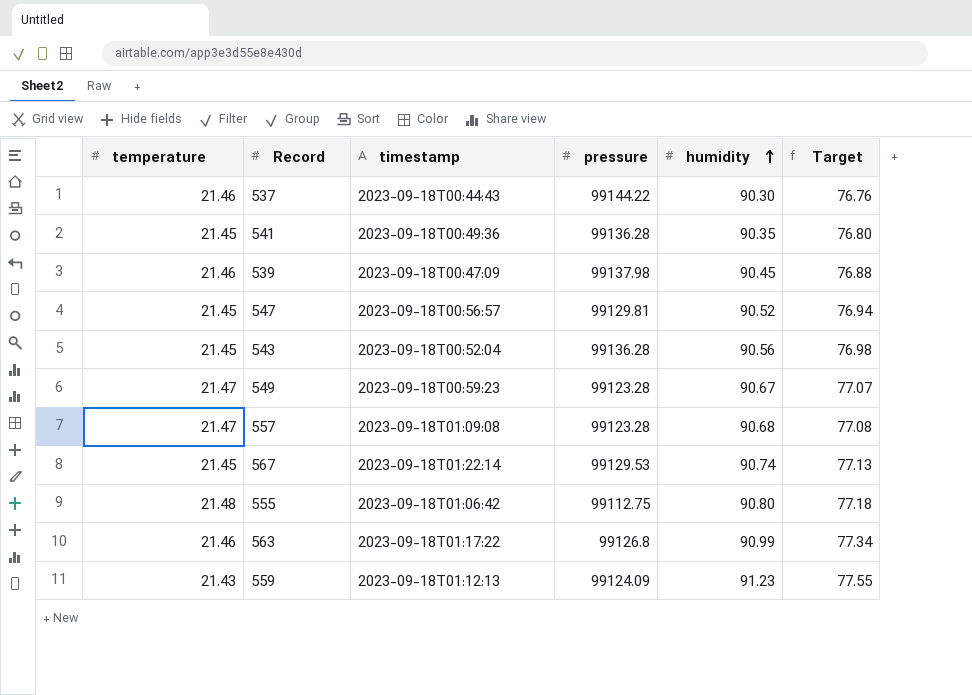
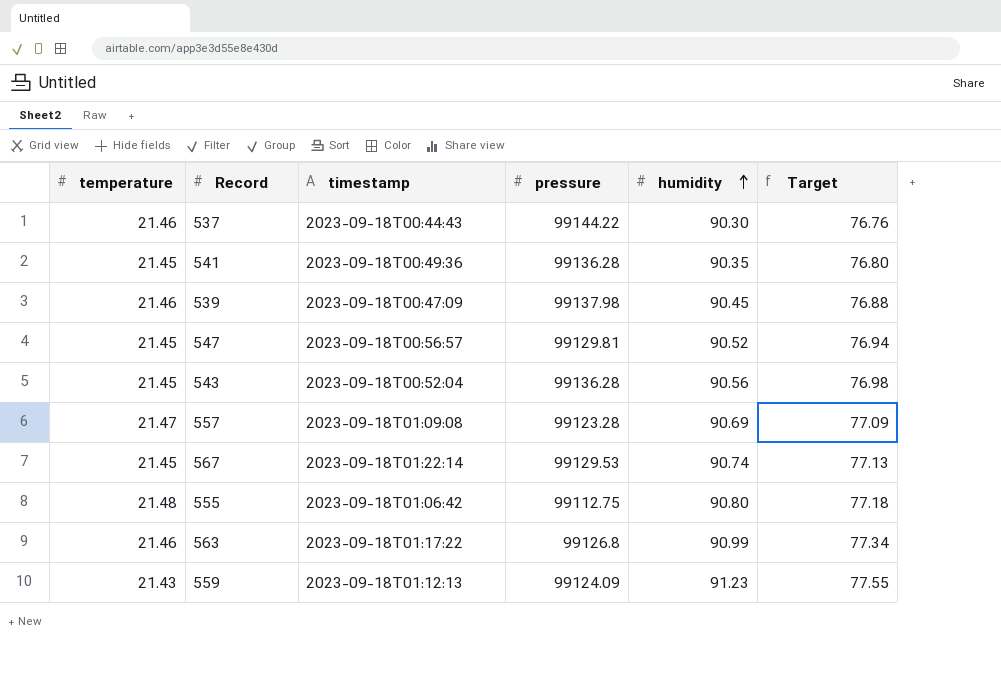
row 549: 21.47 | 2023-09-18T00:59:23 | 99123.28 | 90.67 | 77.07 -> none
557 | humidity: 90.68 -> 90.69
557 | Target: 77.08 -> 77.09

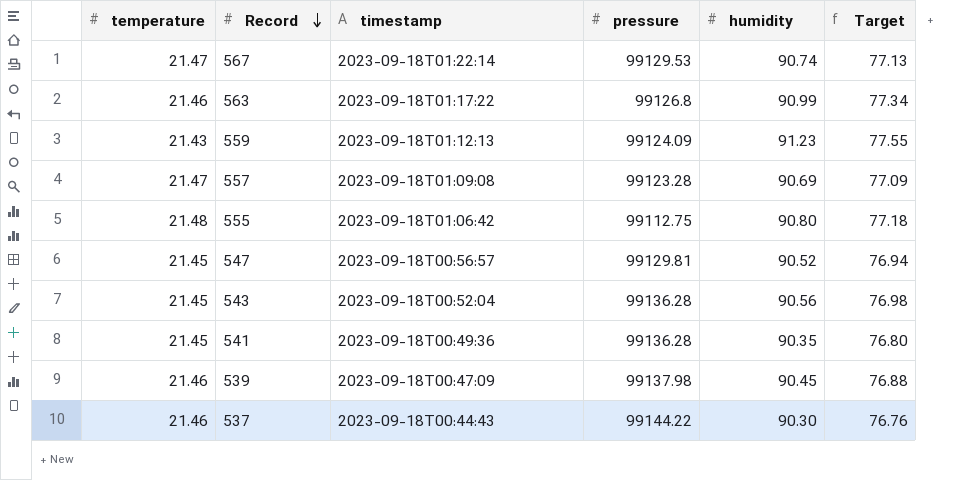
row order: humidity ascending -> Record descending
567 | temperature: 21.45 -> 21.47

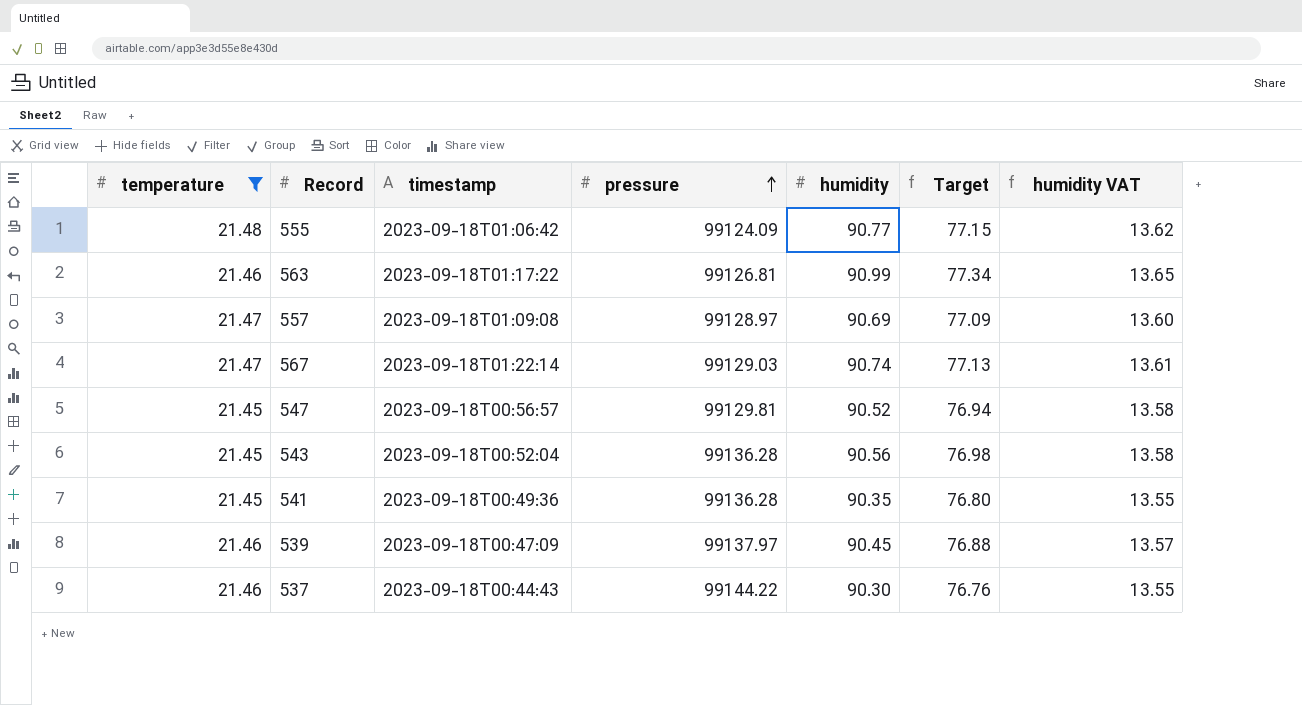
filter: none -> temperature != 21.43
row order: Record descending -> pressure ascending
column humidity VAT | formula: none -> [humidity] * 0.15
555 | pressure: 99112.75 -> 99124.09
555 | humidity: 90.80 -> 90.77
555 | Target: 77.18 -> 77.15
563 | pressure: 99126.8 -> 99126.81
557 | pressure: 99123.28 -> 99128.97
567 | pressure: 99129.53 -> 99129.03
539 | pressure: 99137.98 -> 99137.97

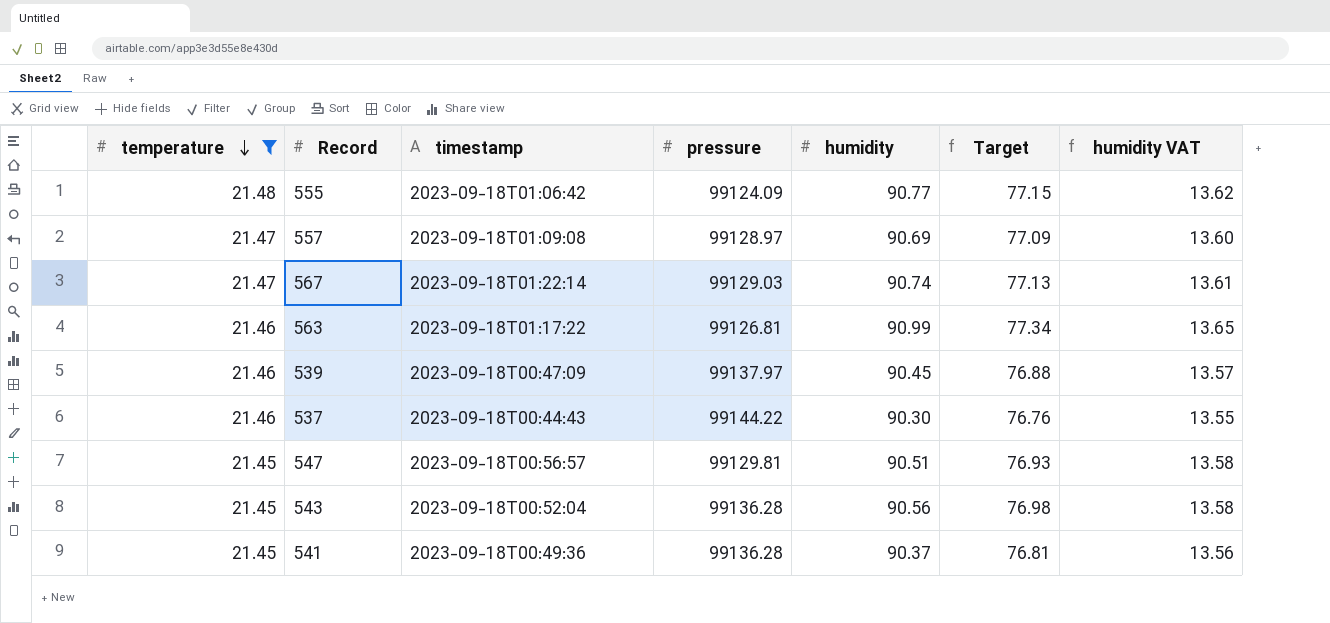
row order: pressure ascending -> temperature descending
547 | humidity: 90.52 -> 90.51
547 | Target: 76.94 -> 76.93
541 | humidity: 90.35 -> 90.37
541 | Target: 76.80 -> 76.81
541 | humidity VAT: 13.55 -> 13.56

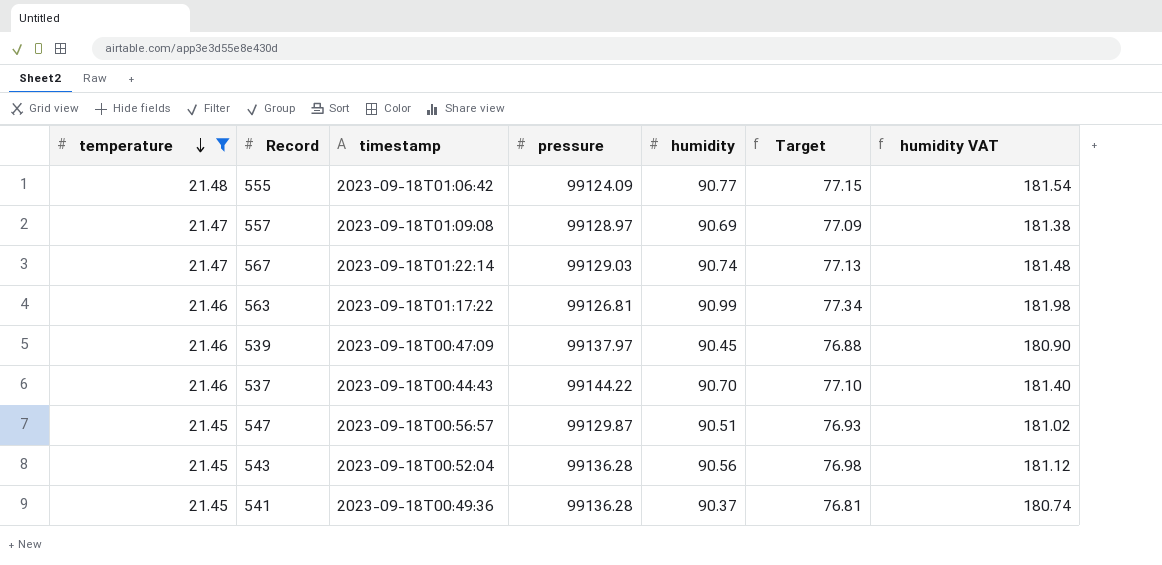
column humidity VAT | formula: [humidity] * 0.15 -> [humidity] * 2
537 | humidity: 90.30 -> 90.70
537 | Target: 76.76 -> 77.10
547 | pressure: 99129.81 -> 99129.87

